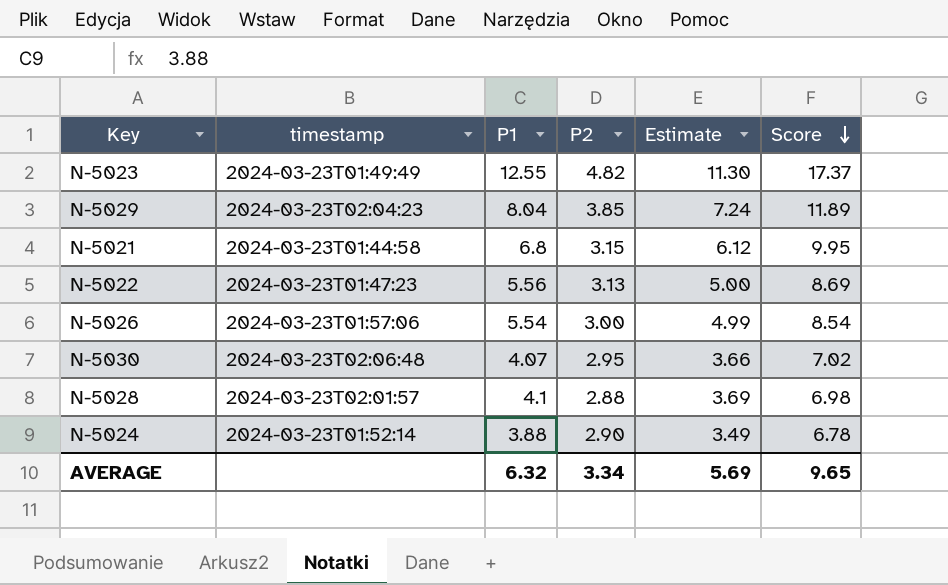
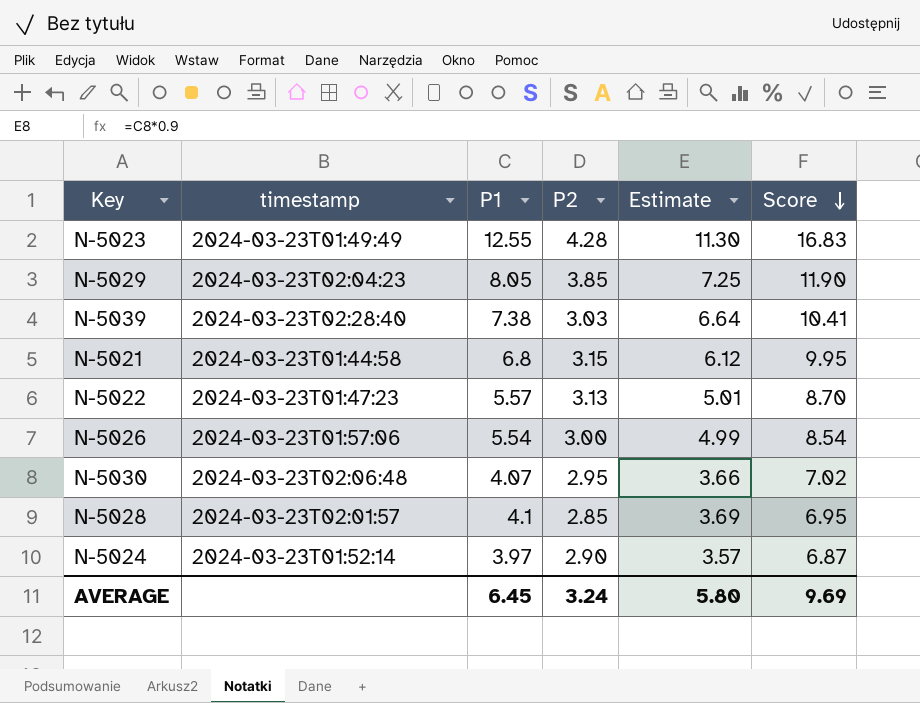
N-5023 | P2: 4.82 -> 4.28
N-5023 | Score: 17.37 -> 16.83
N-5029 | P1: 8.04 -> 8.05
N-5029 | Estimate: 7.24 -> 7.25
N-5029 | Score: 11.89 -> 11.90
row N-5039: none -> 2024-03-23T02:28:40 | 7.38 | 3.03 | 6.64 | 10.41
N-5022 | P1: 5.56 -> 5.57
N-5022 | Estimate: 5.00 -> 5.01
N-5022 | Score: 8.69 -> 8.70
N-5028 | P2: 2.88 -> 2.85
N-5028 | Score: 6.98 -> 6.95
N-5024 | P1: 3.88 -> 3.97
N-5024 | Estimate: 3.49 -> 3.57
N-5024 | Score: 6.78 -> 6.87
AVERAGE | P1: 6.32 -> 6.45
AVERAGE | P2: 3.34 -> 3.24
AVERAGE | Estimate: 5.69 -> 5.80
AVERAGE | Score: 9.65 -> 9.69

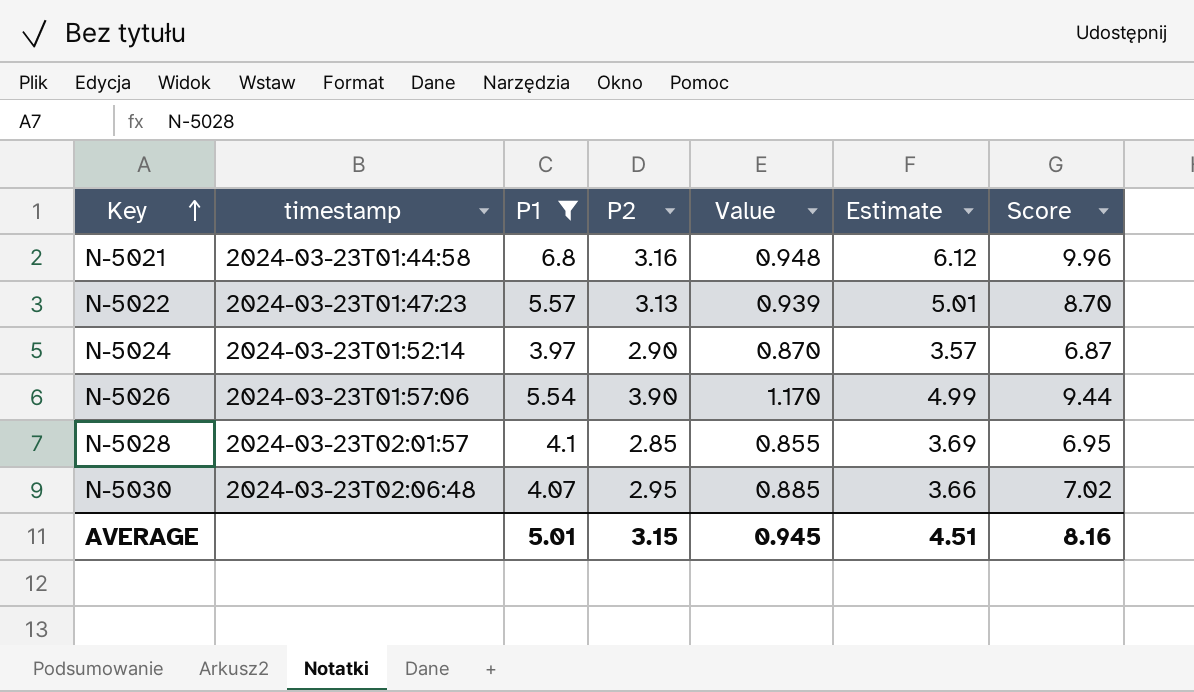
filter: none -> P1 <= 6.8
row order: Score descending -> Key ascending
column Value | formula: none -> [P2] * 0.3
N-5021 | P2: 3.15 -> 3.16
N-5021 | Score: 9.95 -> 9.96
N-5026 | P2: 3.00 -> 3.90
N-5026 | Score: 8.54 -> 9.44
AVERAGE | P1: 6.45 -> 5.01
AVERAGE | P2: 3.24 -> 3.15
AVERAGE | Estimate: 5.80 -> 4.51
AVERAGE | Score: 9.69 -> 8.16

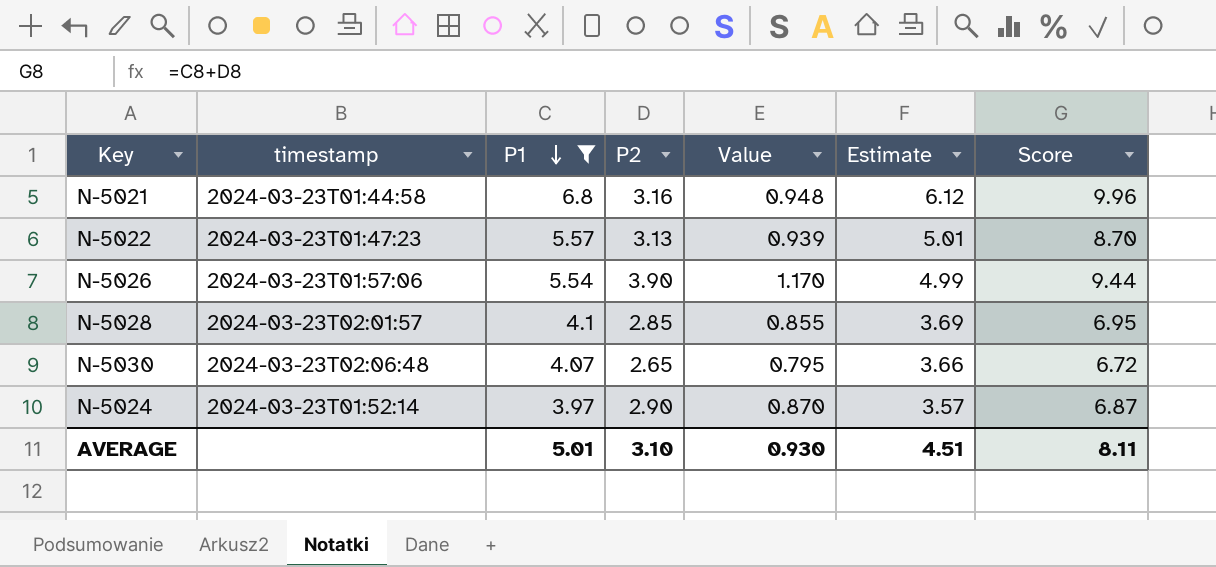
row order: Key ascending -> P1 descending
N-5030 | P2: 2.95 -> 2.65
N-5030 | Value: 0.885 -> 0.795
N-5030 | Score: 7.02 -> 6.72
AVERAGE | P2: 3.15 -> 3.10
AVERAGE | Value: 0.945 -> 0.930
AVERAGE | Score: 8.16 -> 8.11

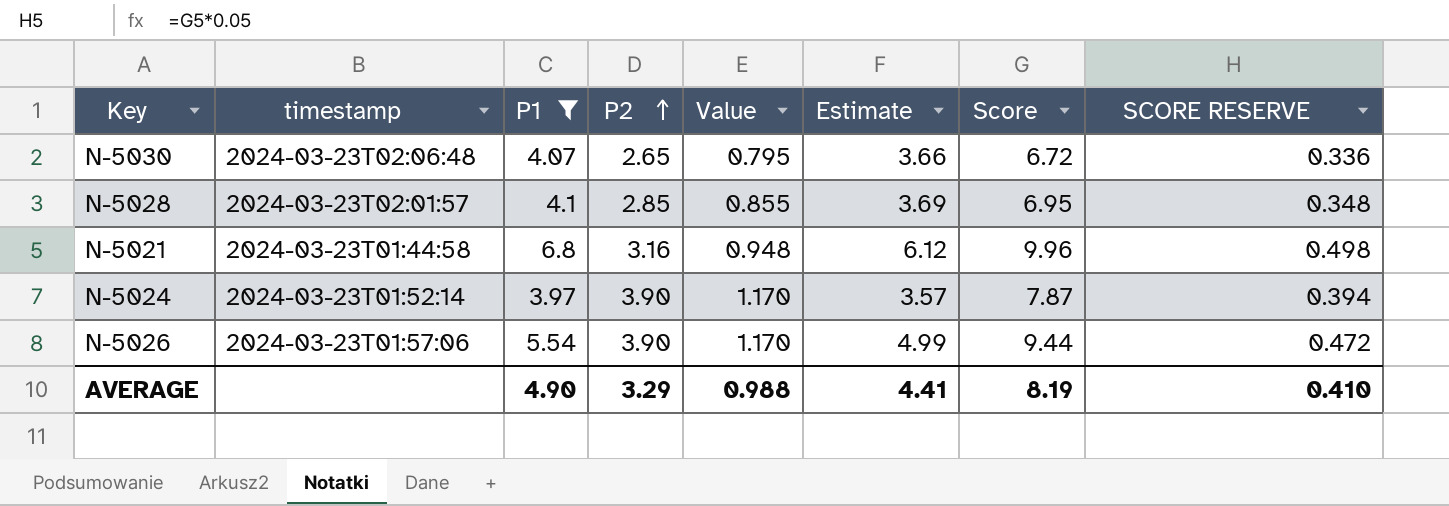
row order: P1 descending -> P2 ascending
column SCORE RESERVE | formula: none -> [Score] * 0.05
row N-5022: 2024-03-23T01:47:23 | 5.57 | 3.13 | 0.939 | 5.01 | 8.70 -> none
N-5024 | P2: 2.90 -> 3.90
N-5024 | Value: 0.870 -> 1.170
N-5024 | Score: 6.87 -> 7.87
AVERAGE | P1: 5.01 -> 4.90
AVERAGE | P2: 3.10 -> 3.29
AVERAGE | Value: 0.930 -> 0.988
AVERAGE | Estimate: 4.51 -> 4.41
AVERAGE | Score: 8.11 -> 8.19

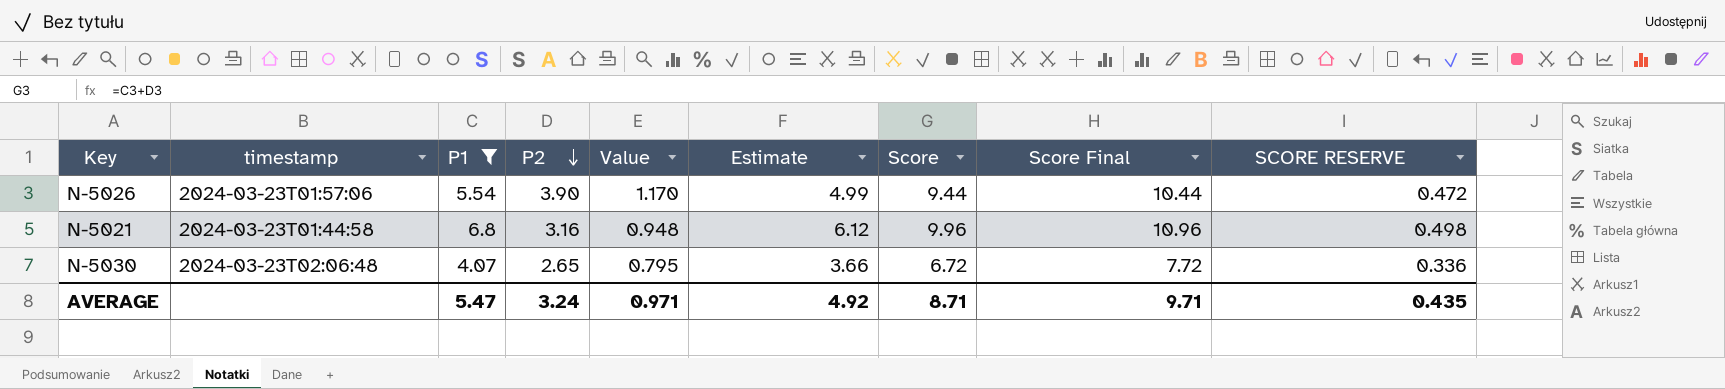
row order: P2 ascending -> P2 descending
column Score Final | formula: none -> [Score] + 1
row N-5028: 2024-03-23T02:01:57 | 4.1 | 2.85 | 0.855 | 3.69 | 6.95 | 0.348 -> none
row N-5024: 2024-03-23T01:52:14 | 3.97 | 3.90 | 1.170 | 3.57 | 7.87 | 0.394 -> none
AVERAGE | P1: 4.90 -> 5.47
AVERAGE | P2: 3.29 -> 3.24
AVERAGE | Value: 0.988 -> 0.971
AVERAGE | Estimate: 4.41 -> 4.92
AVERAGE | Score: 8.19 -> 8.71
AVERAGE | SCORE RESERVE: 0.410 -> 0.435

